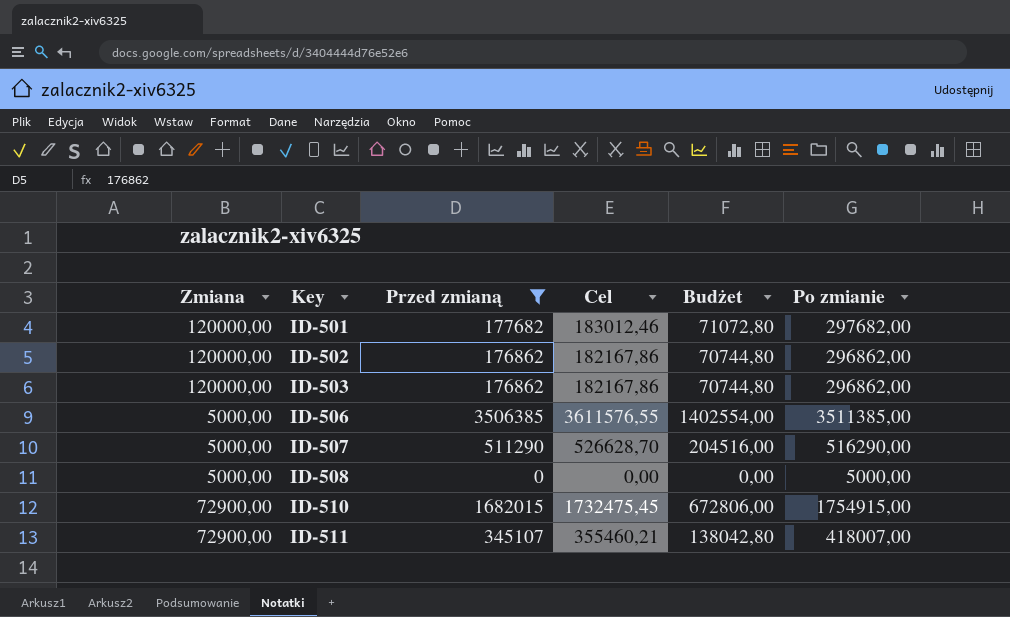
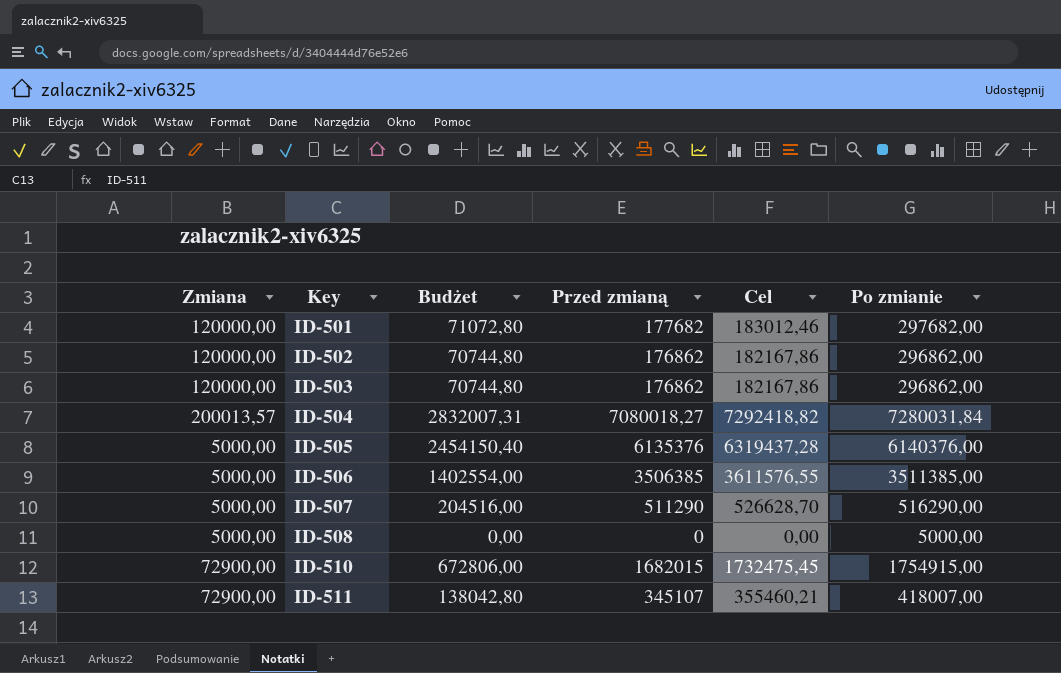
filter: Przed zmianą <= 3506385 -> none
column Budżet | position: 5 -> 3

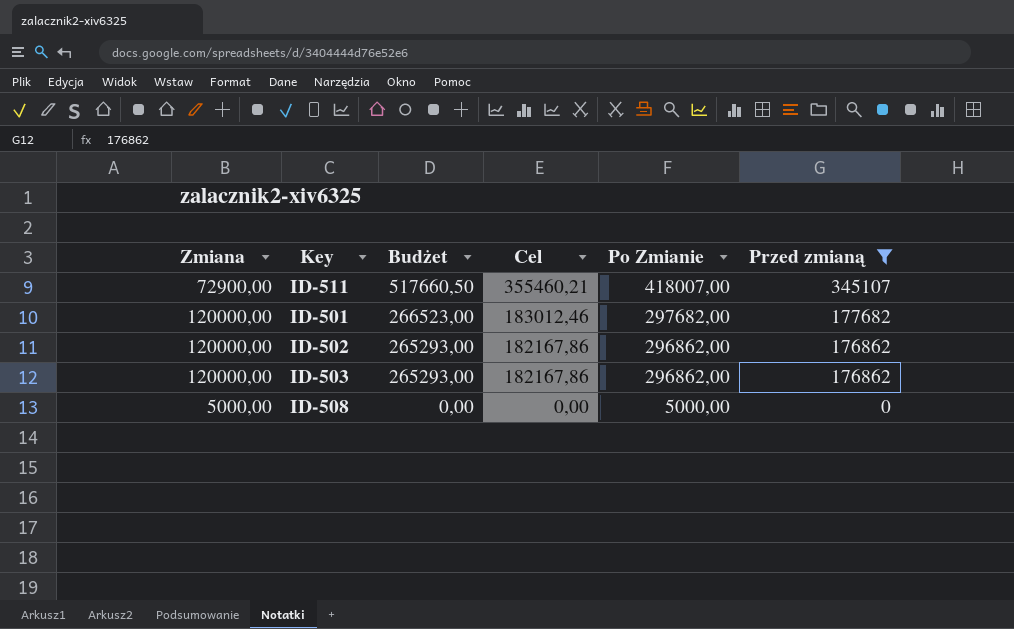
filter: none -> Przed zmianą <= 345107
row order: Key ascending -> Budżet descending
column Budżet | formula: [Przed zmianą] * 0,4 -> [Przed zmianą] * 1,5
column name: Po zmianie -> Po Zmianie
column Przed zmianą | position: 4 -> 6

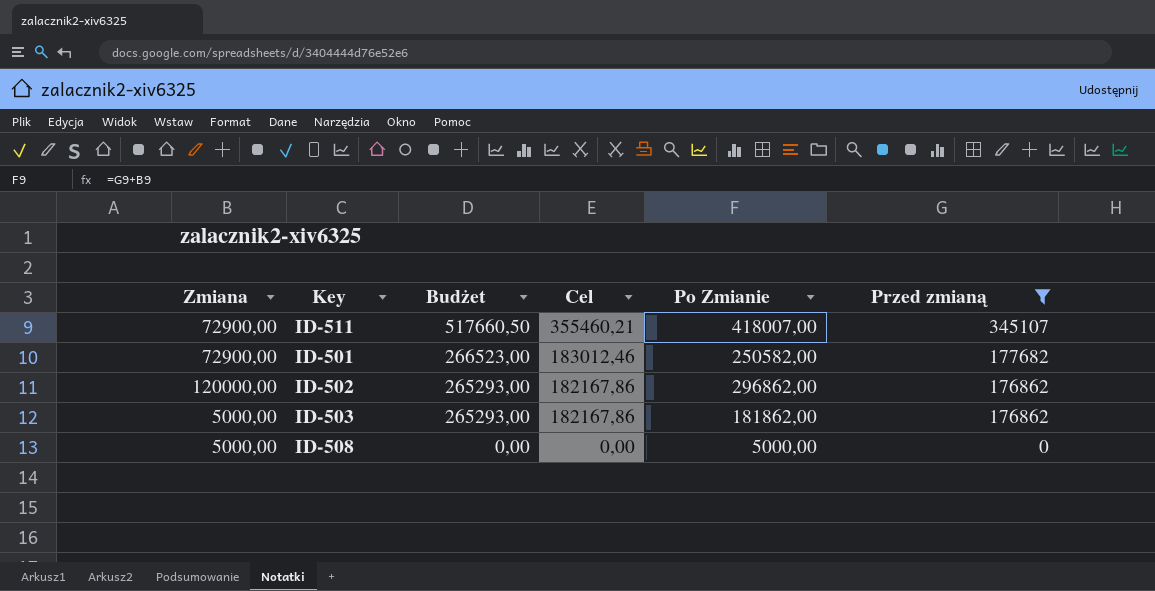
ID-501 | Zmiana: 120000,00 -> 72900,00
ID-501 | Po Zmianie: 297682,00 -> 250582,00
ID-503 | Zmiana: 120000,00 -> 5000,00
ID-503 | Po Zmianie: 296862,00 -> 181862,00

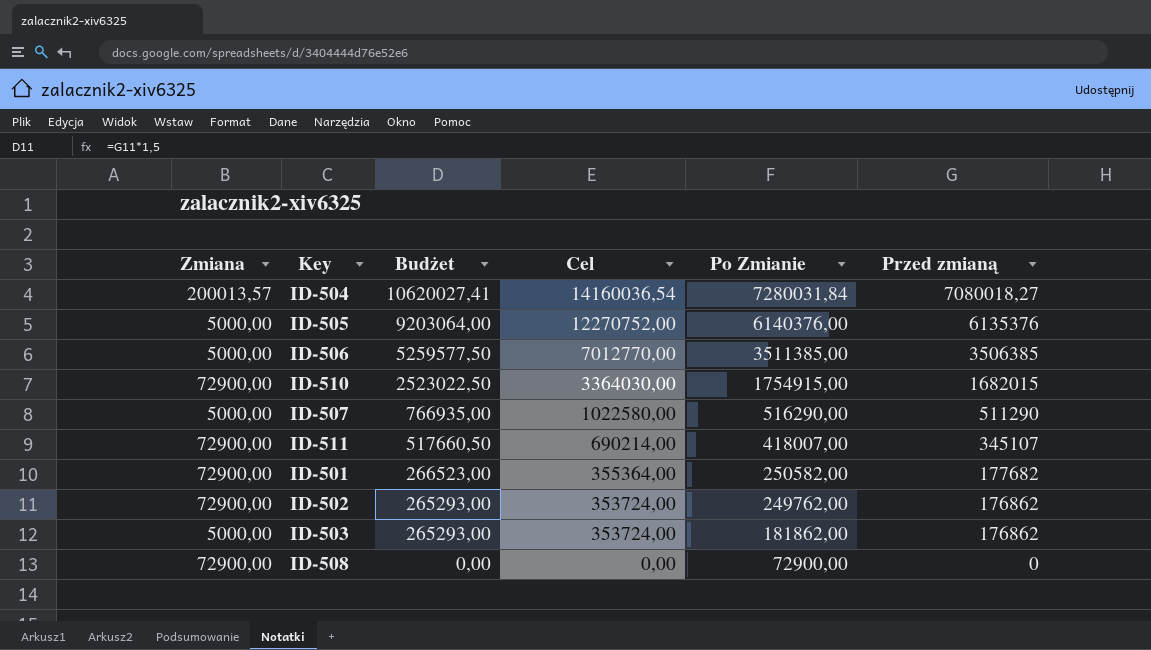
filter: Przed zmianą <= 345107 -> none
column Cel | formula: [Przed zmianą] * 1,03 -> [Przed zmianą] * 2
ID-502 | Zmiana: 120000,00 -> 72900,00
ID-502 | Po Zmianie: 296862,00 -> 249762,00
ID-508 | Zmiana: 5000,00 -> 72900,00
ID-508 | Po Zmianie: 5000,00 -> 72900,00

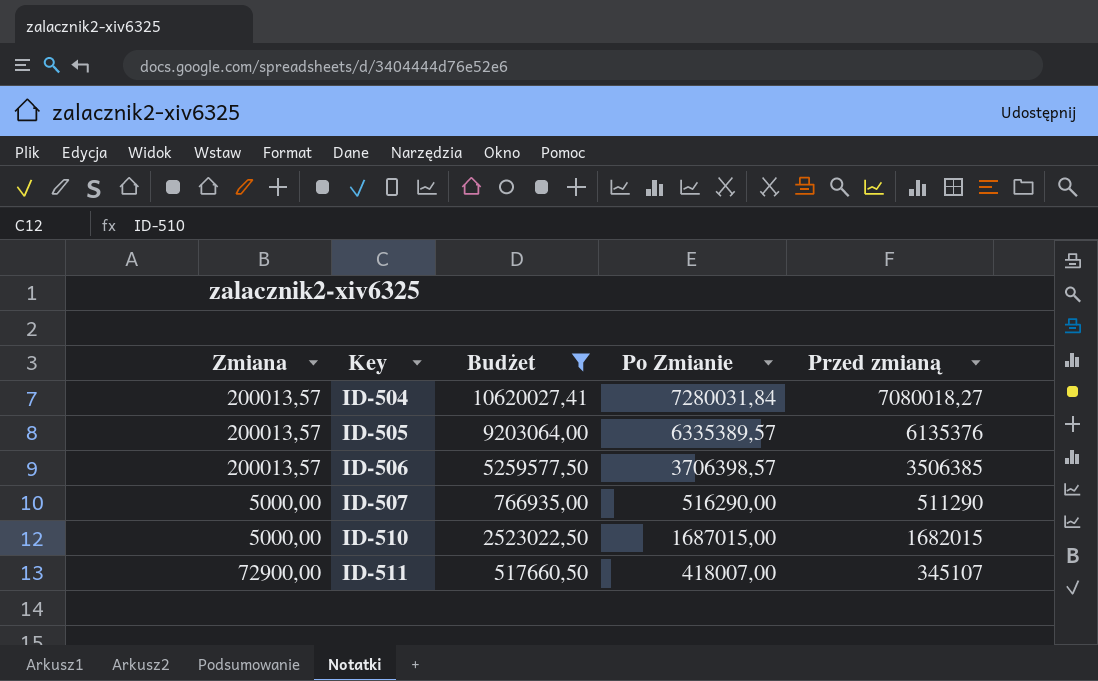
filter: none -> Budżet >= 517660,50
row order: Budżet descending -> Key ascending
column Cel | formula: [Przed zmianą] * 2 -> none
ID-505 | Zmiana: 5000,00 -> 200013,57
ID-505 | Po Zmianie: 6140376,00 -> 6335389,57
ID-506 | Zmiana: 5000,00 -> 200013,57
ID-506 | Po Zmianie: 3511385,00 -> 3706398,57
ID-510 | Zmiana: 72900,00 -> 5000,00
ID-510 | Po Zmianie: 1754915,00 -> 1687015,00

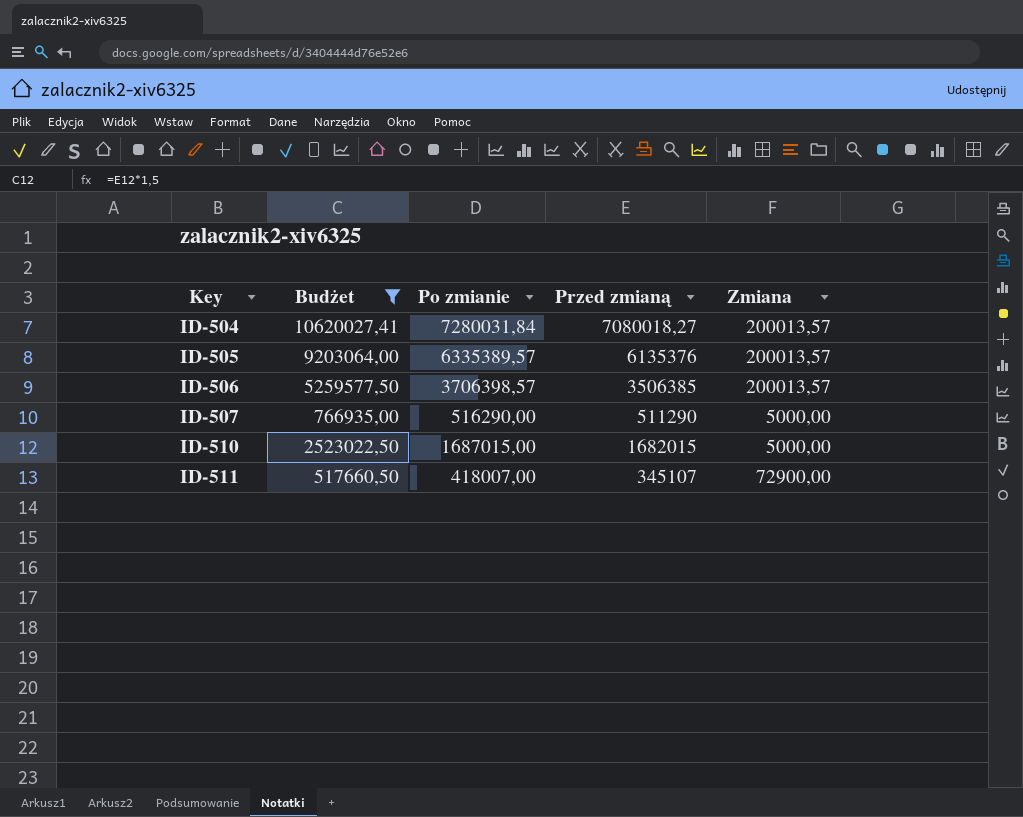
column name: Po Zmianie -> Po zmianie
column Zmiana | position: 1 -> 5

